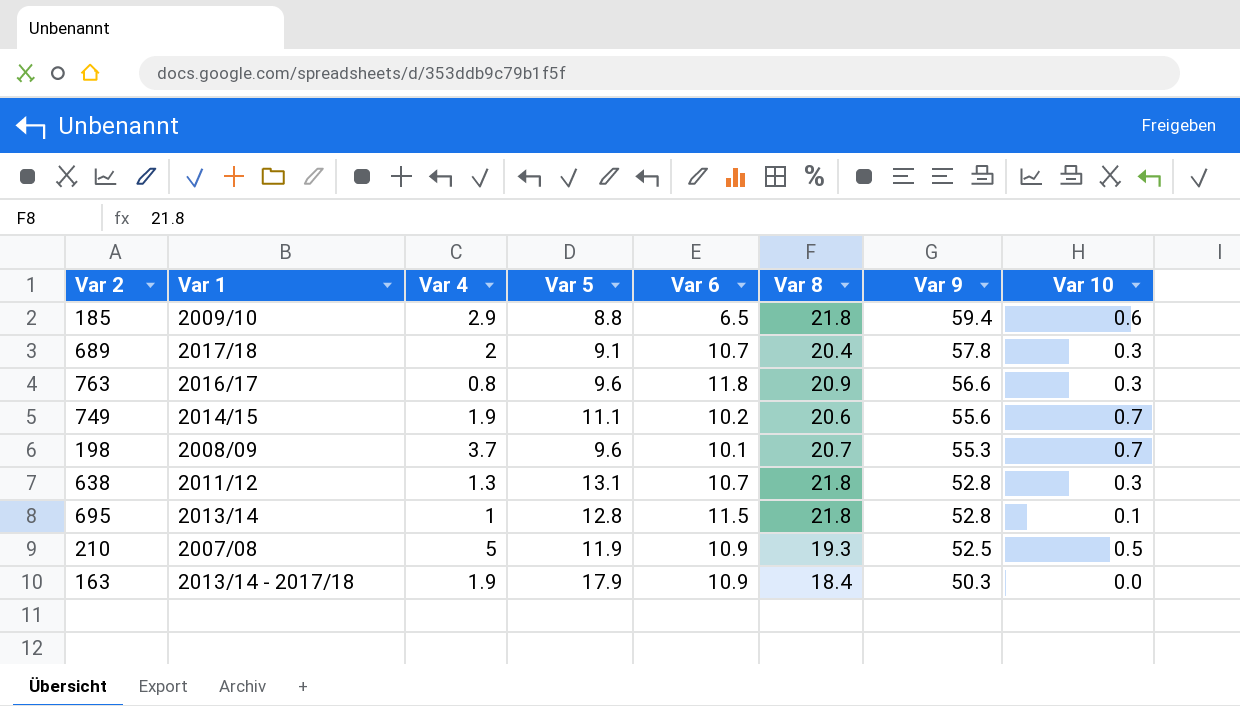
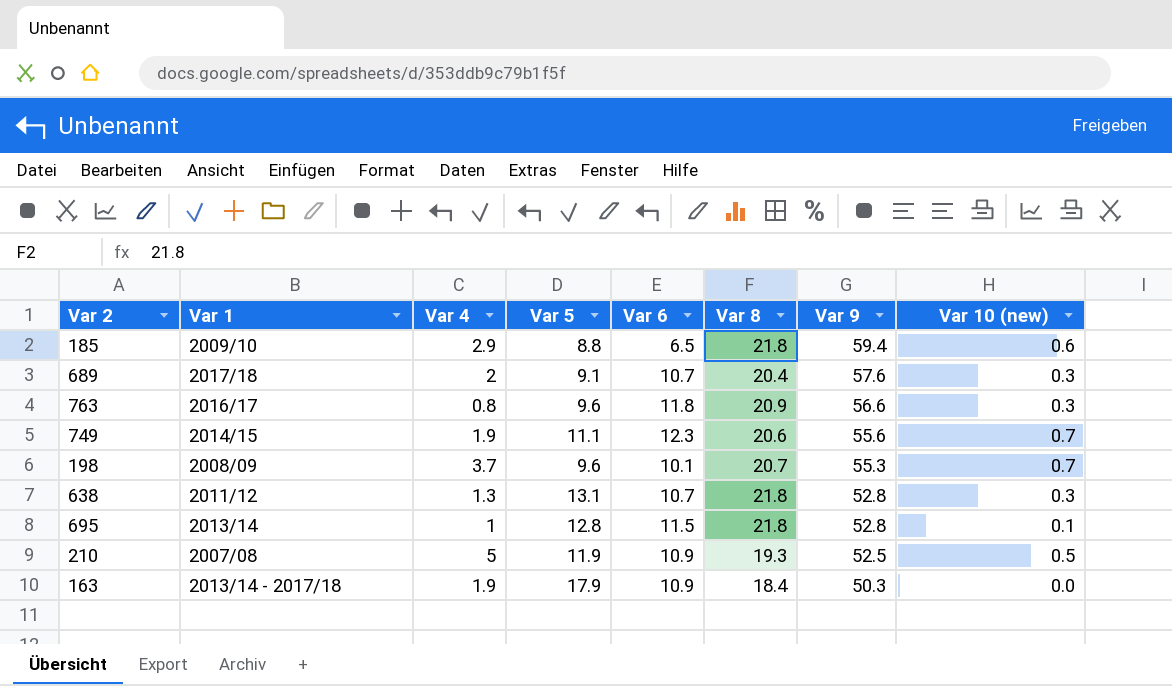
column name: Var 10 -> Var 10 (new)
689 | Var 9: 57.8 -> 57.6
749 | Var 6: 10.2 -> 12.3

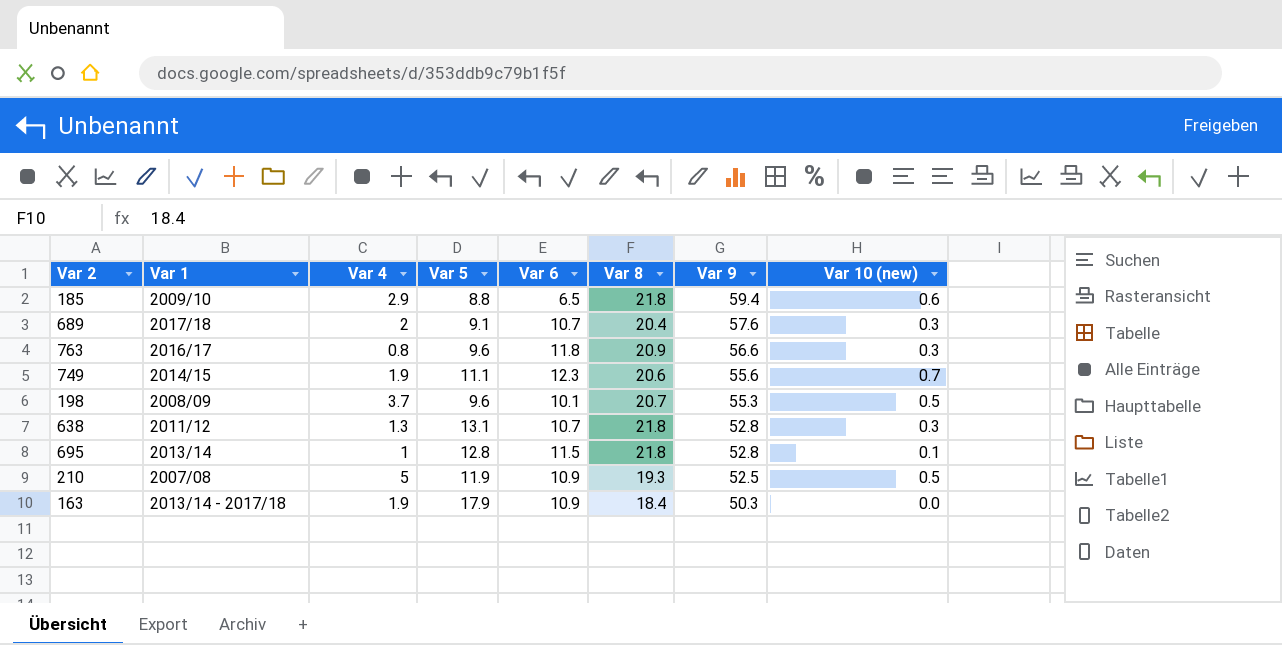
198 | Var 10 (new): 0.7 -> 0.5

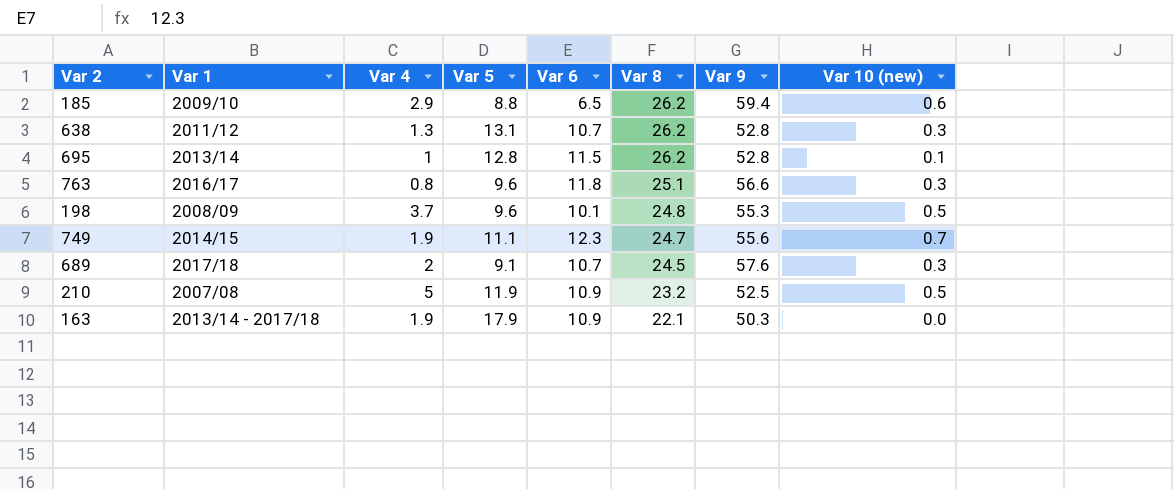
row order: Var 9 descending -> Var 8 descending
185 | Var 8: 21.8 -> 26.2
638 | Var 8: 21.8 -> 26.2
695 | Var 8: 21.8 -> 26.2
763 | Var 8: 20.9 -> 25.1
198 | Var 8: 20.7 -> 24.8
749 | Var 8: 20.6 -> 24.7
689 | Var 8: 20.4 -> 24.5
210 | Var 8: 19.3 -> 23.2
163 | Var 8: 18.4 -> 22.1

